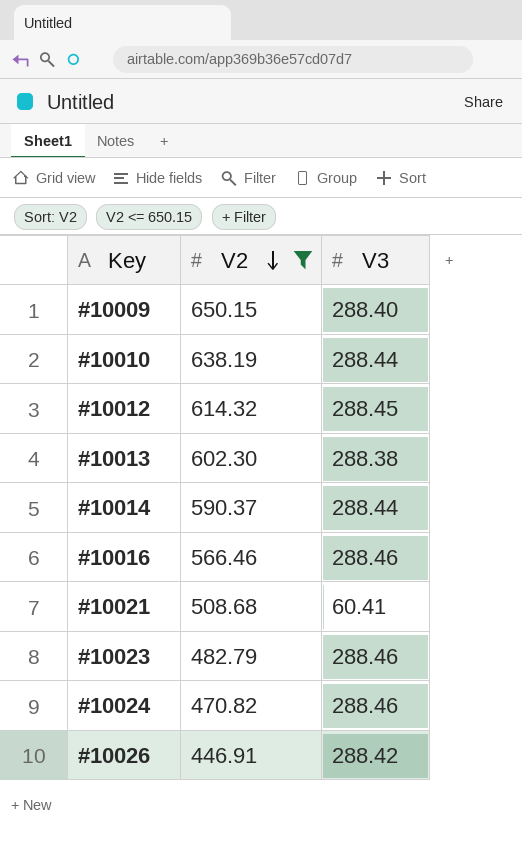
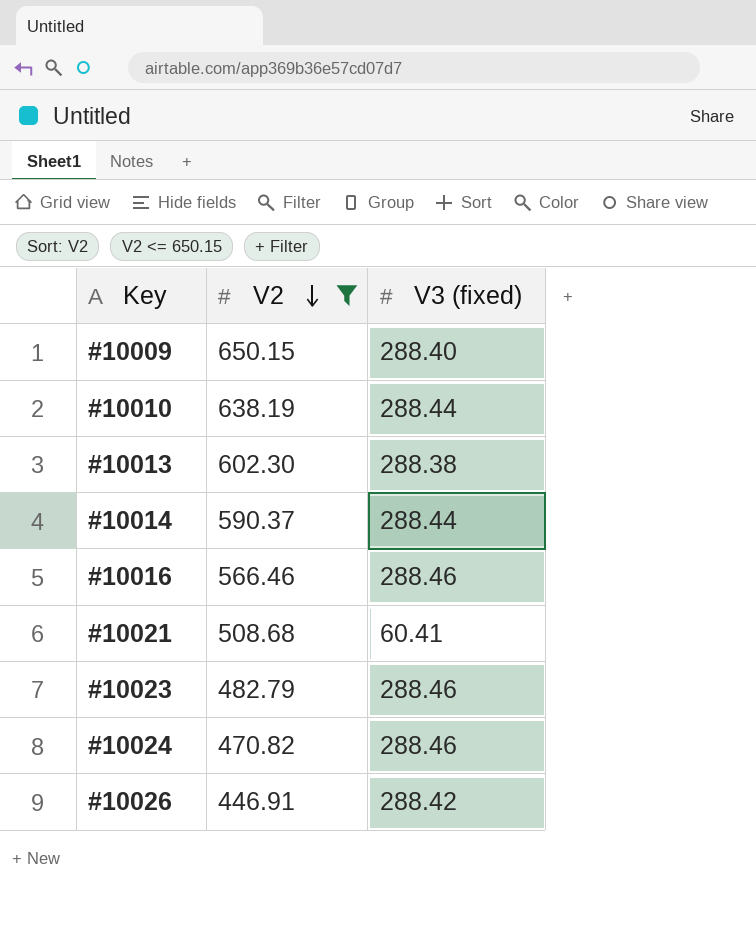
column name: V3 -> V3 (fixed)
row #10012: 614.32 | 288.45 -> none

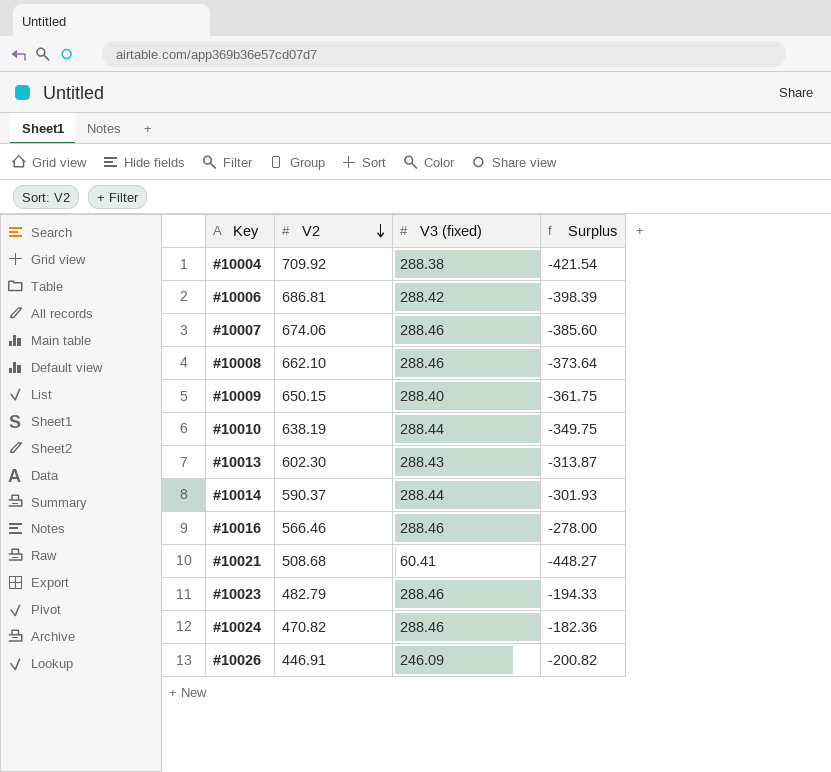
filter: V2 <= 650.15 -> none
column Surplus | formula: none -> [V3 (fixed)] - [V2]
#10013 | V3 (fixed): 288.38 -> 288.43
#10026 | V3 (fixed): 288.42 -> 246.09

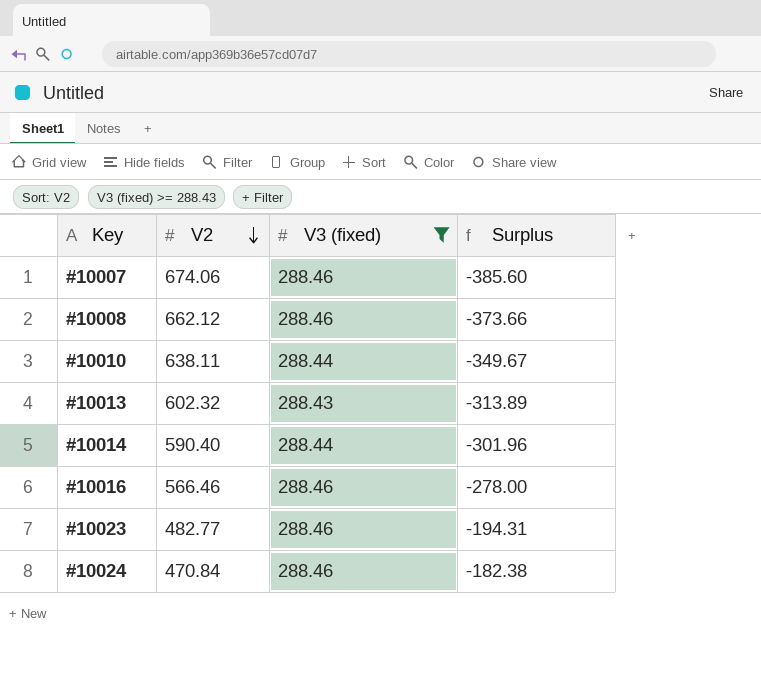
filter: none -> V3 (fixed) >= 288.43
#10008 | V2: 662.10 -> 662.12
#10008 | Surplus: -373.64 -> -373.66
#10010 | V2: 638.19 -> 638.11
#10010 | Surplus: -349.75 -> -349.67
#10013 | V2: 602.30 -> 602.32
#10013 | Surplus: -313.87 -> -313.89
#10014 | V2: 590.37 -> 590.40
#10014 | Surplus: -301.93 -> -301.96
#10023 | V2: 482.79 -> 482.77
#10023 | Surplus: -194.33 -> -194.31
#10024 | V2: 470.82 -> 470.84
#10024 | Surplus: -182.36 -> -182.38

